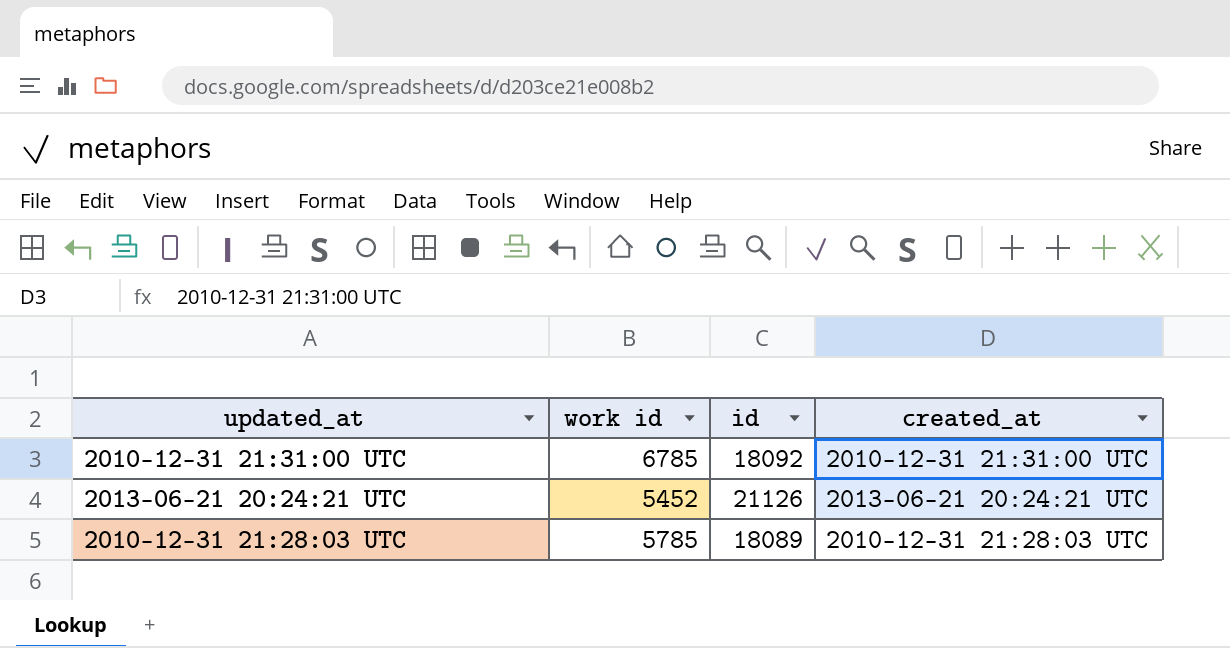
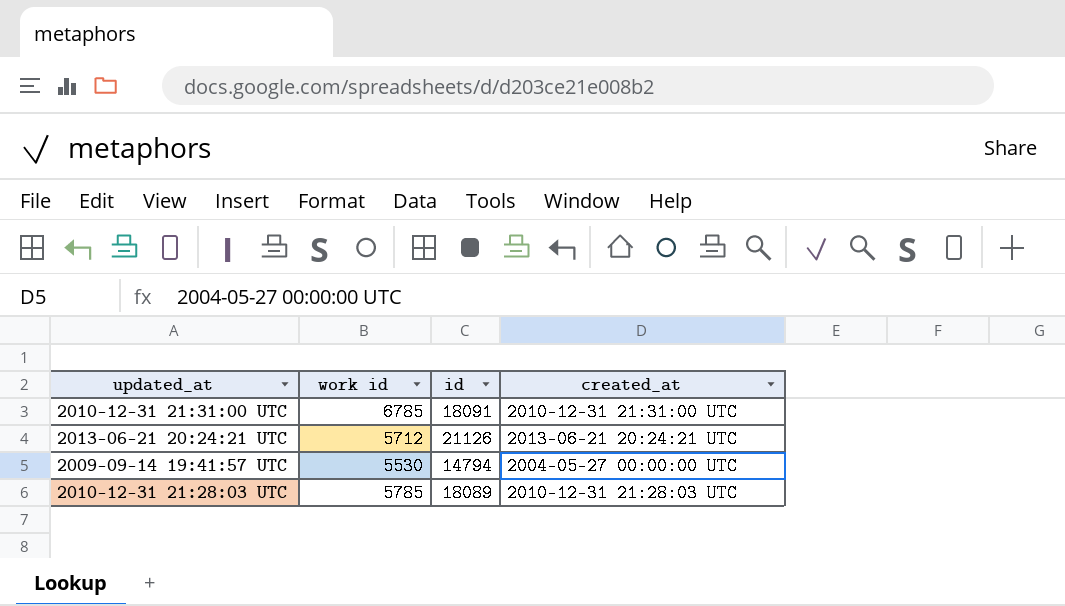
2010-12-31 21:31:00 UTC | id: 18092 -> 18091
2013-06-21 20:24:21 UTC | work id: 5452 -> 5712
row 2009-09-14 19:41:57 UTC: none -> 5530 | 14794 | 2004-05-27 00:00:00 UTC

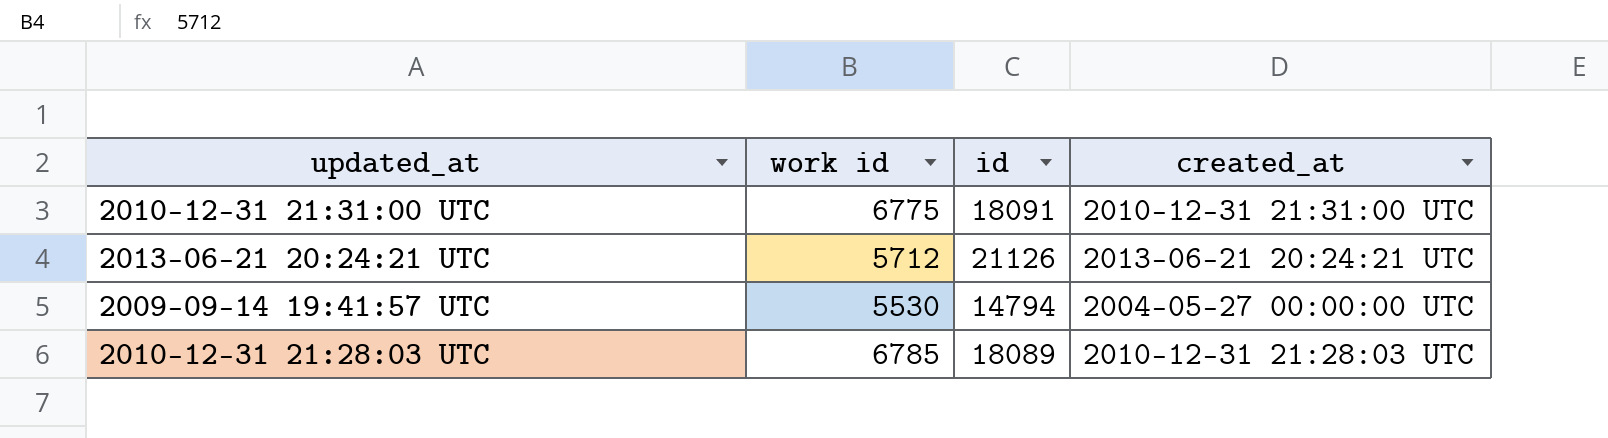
2010-12-31 21:31:00 UTC | work id: 6785 -> 6775
2010-12-31 21:28:03 UTC | work id: 5785 -> 6785

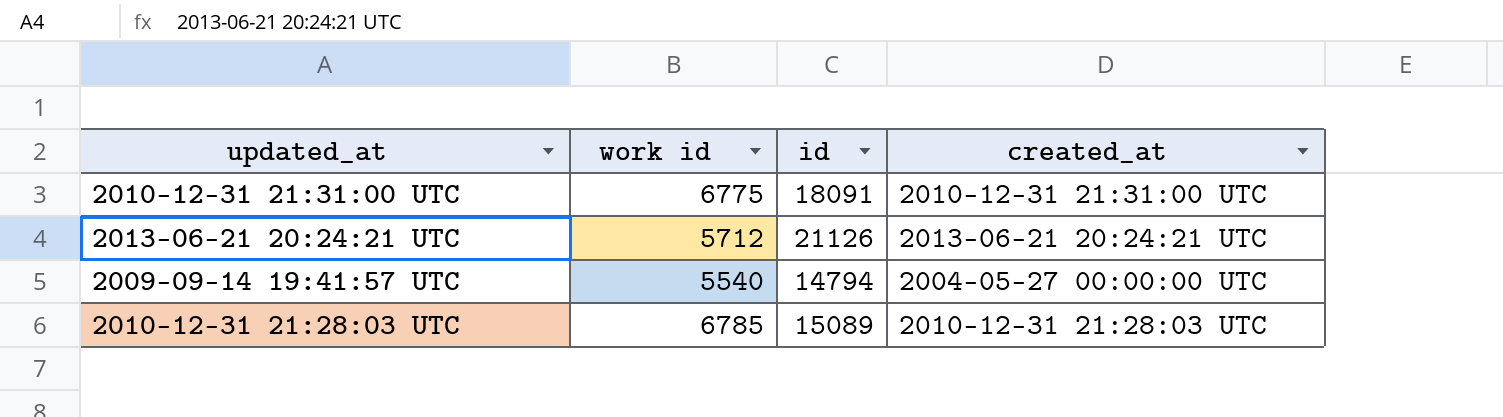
2009-09-14 19:41:57 UTC | work id: 5530 -> 5540
2010-12-31 21:28:03 UTC | id: 18089 -> 15089

